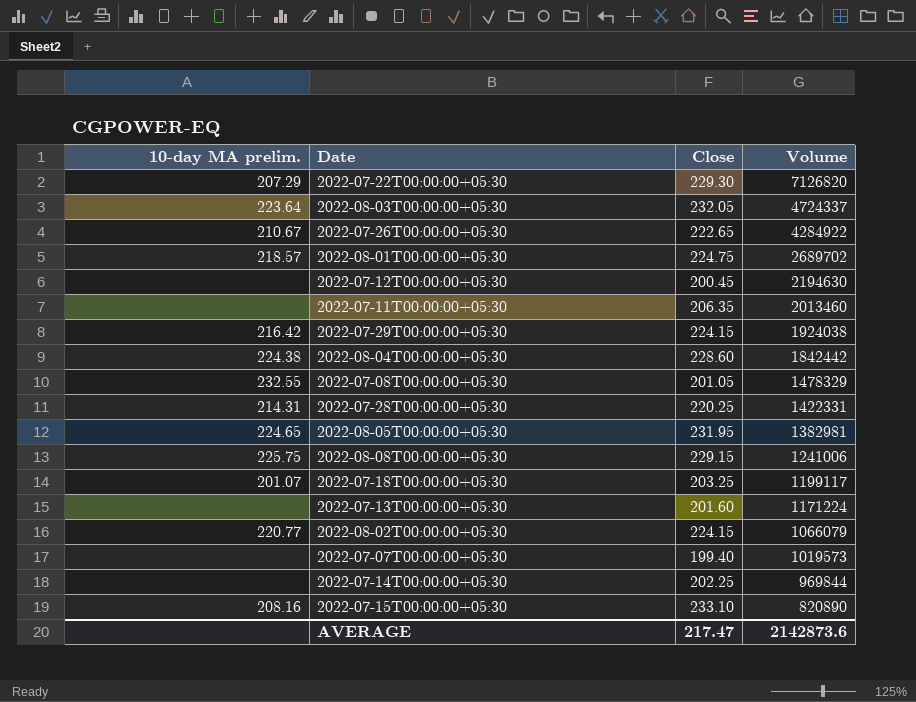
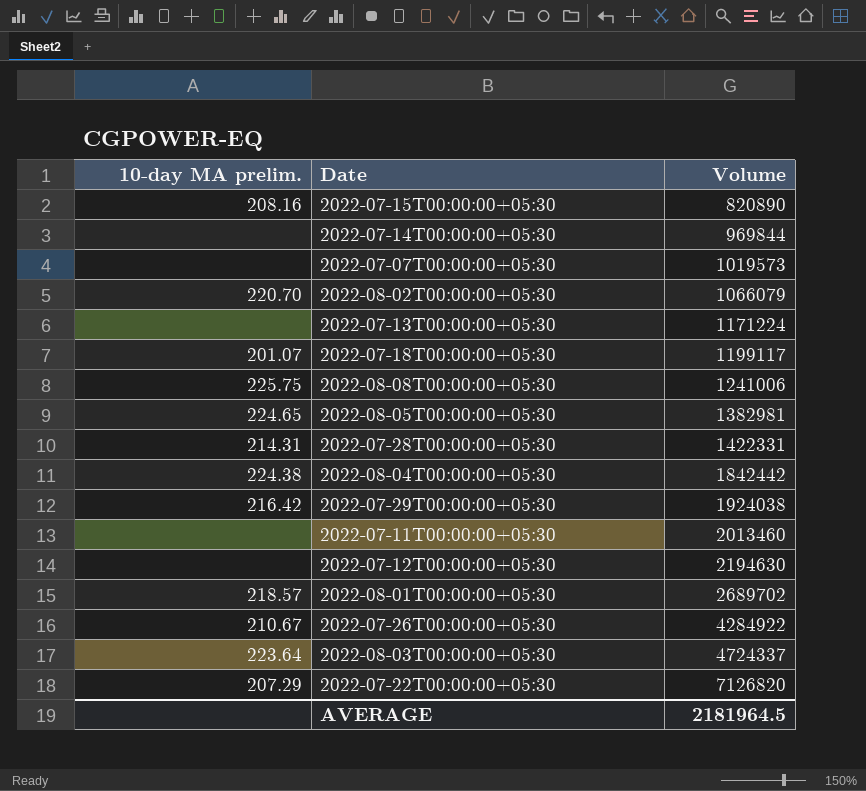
row order: Volume descending -> Volume ascending
column Close | position: 3 -> none
row 2022-07-08T00:00:00+05:30: 232.55 | 201.05 | 1478329 -> none
2022-08-02T00:00:00+05:30 | 10-day MA prelim.: 220.77 -> 220.70
AVERAGE | Volume: 2142873.6 -> 2181964.5

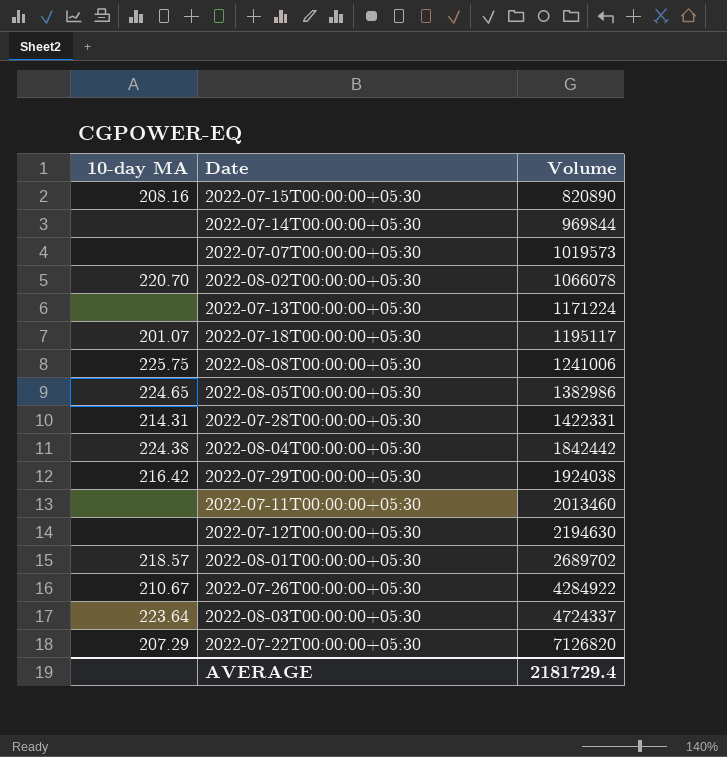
column name: 10-day MA prelim. -> 10-day MA
2022-08-02T00:00:00+05:30 | Volume: 1066079 -> 1066078
2022-07-18T00:00:00+05:30 | Volume: 1199117 -> 1195117
2022-08-05T00:00:00+05:30 | Volume: 1382981 -> 1382986
AVERAGE | Volume: 2181964.5 -> 2181729.4

